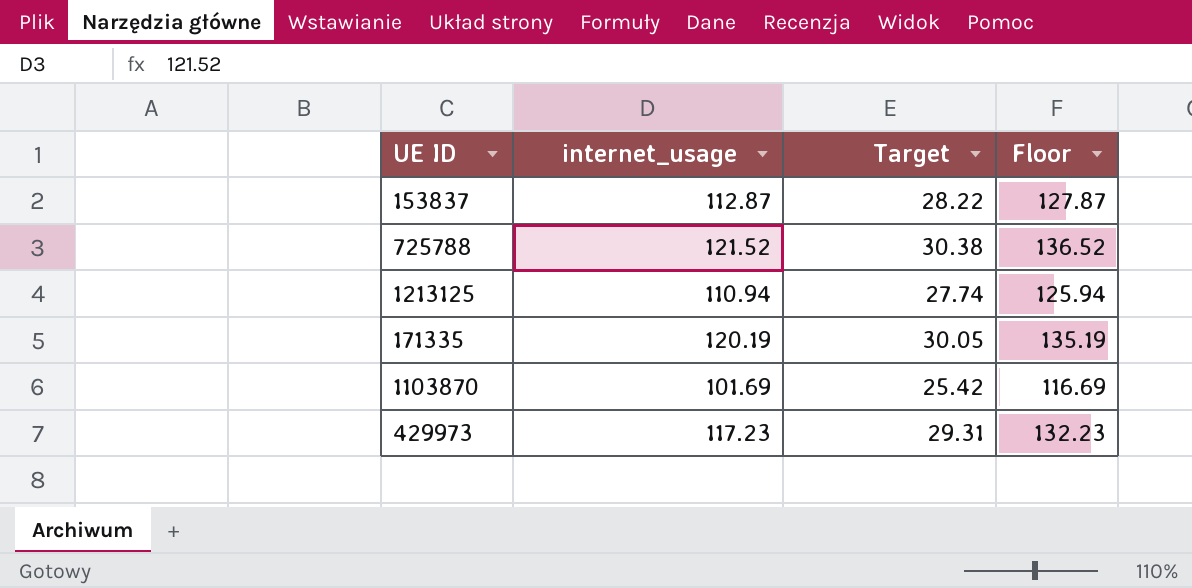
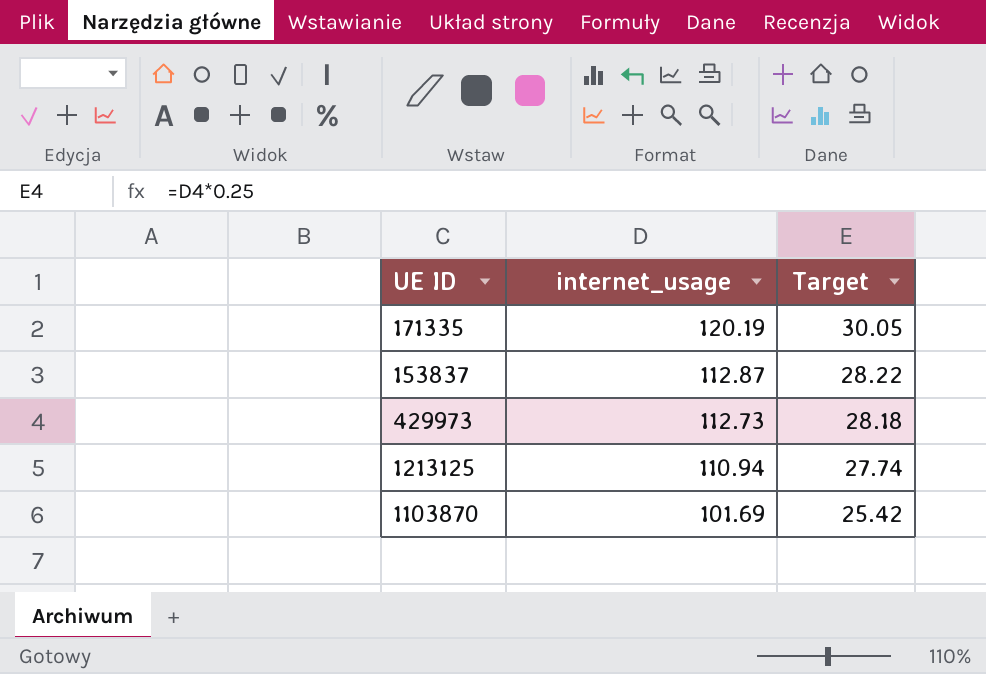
row order: none -> internet_usage descending
column Floor | formula: [internet_usage] + 15 -> none
row 725788: 121.52 | 30.38 | 136.52 -> none
429973 | internet_usage: 117.23 -> 112.73
429973 | Target: 29.31 -> 28.18

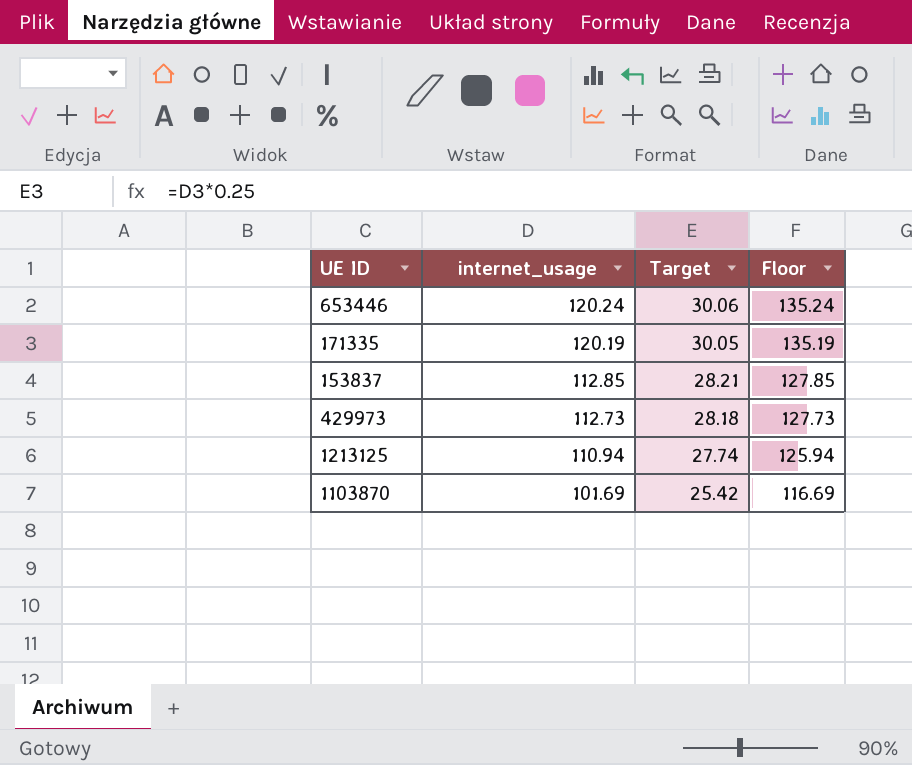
column Floor | formula: none -> [internet_usage] + 15
row 653446: none -> 120.24 | 30.06 | 135.24
153837 | internet_usage: 112.87 -> 112.85
153837 | Target: 28.22 -> 28.21

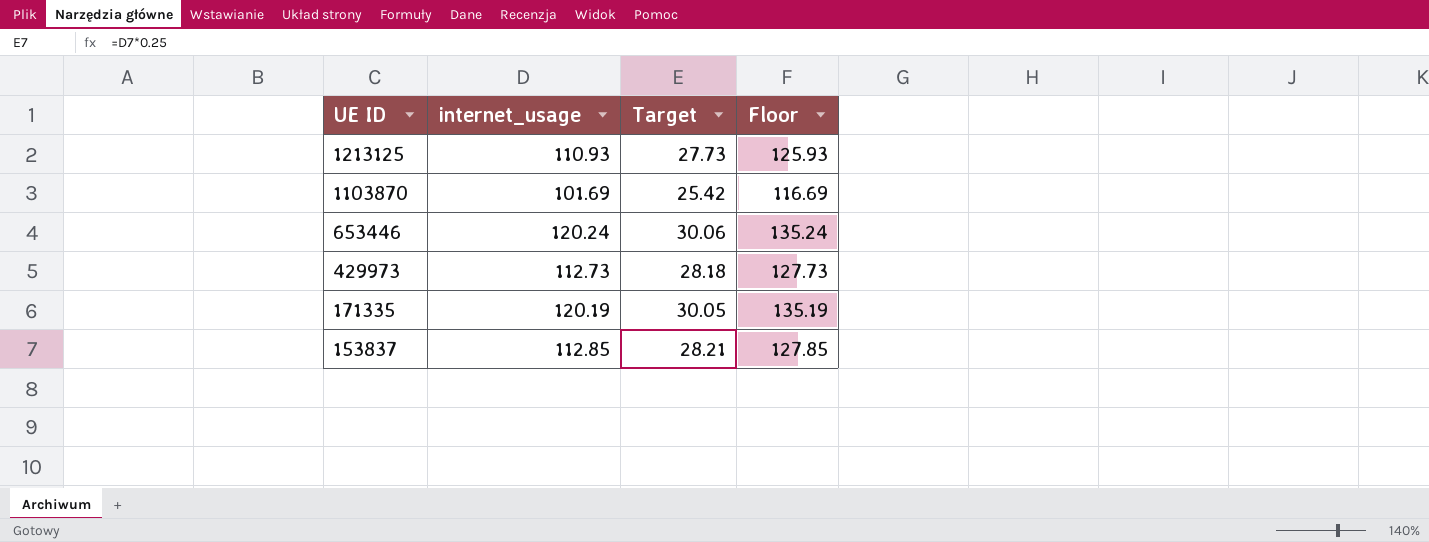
row order: internet_usage descending -> UE ID descending
1213125 | internet_usage: 110.94 -> 110.93
1213125 | Target: 27.74 -> 27.73
1213125 | Floor: 125.94 -> 125.93

